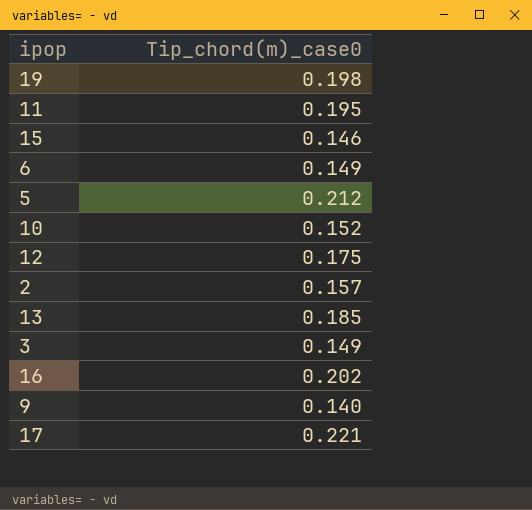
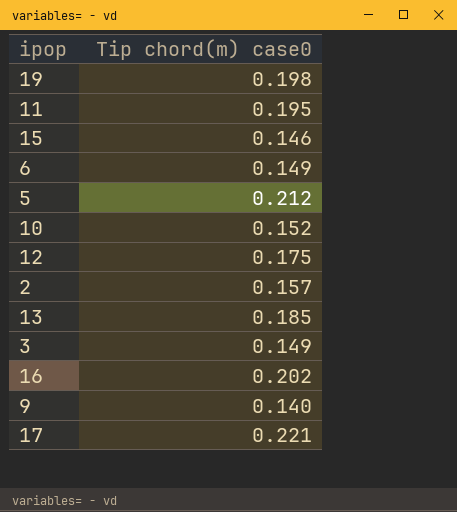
column name: Tip_chord(m)_case0 -> Tip chord(m) case0

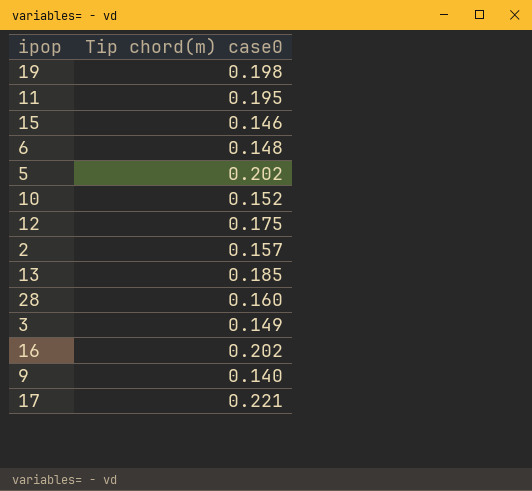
6 | Tip chord(m) case0: 0.149 -> 0.148
5 | Tip chord(m) case0: 0.212 -> 0.202
row 28: none -> 0.160

